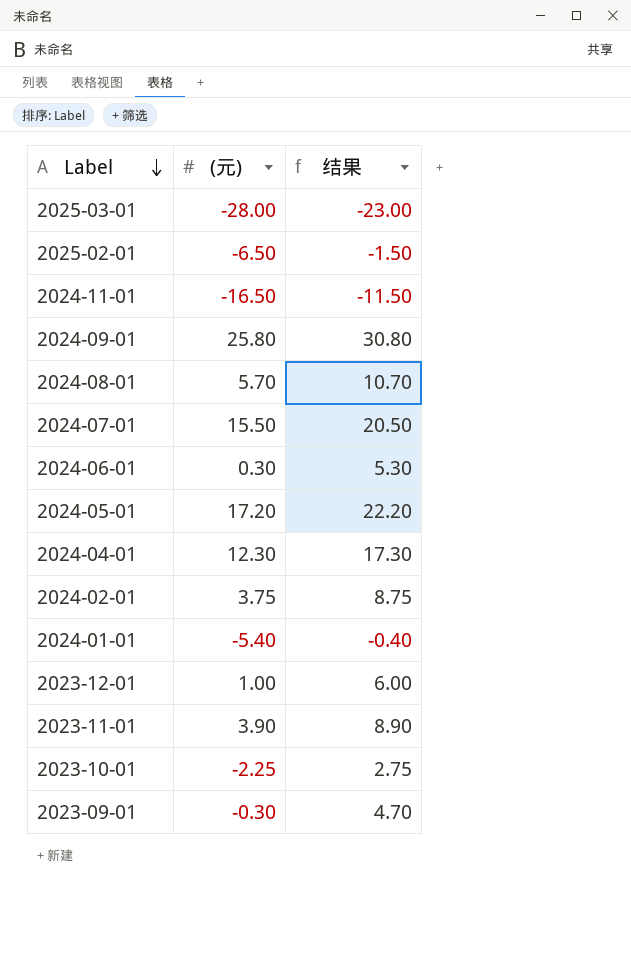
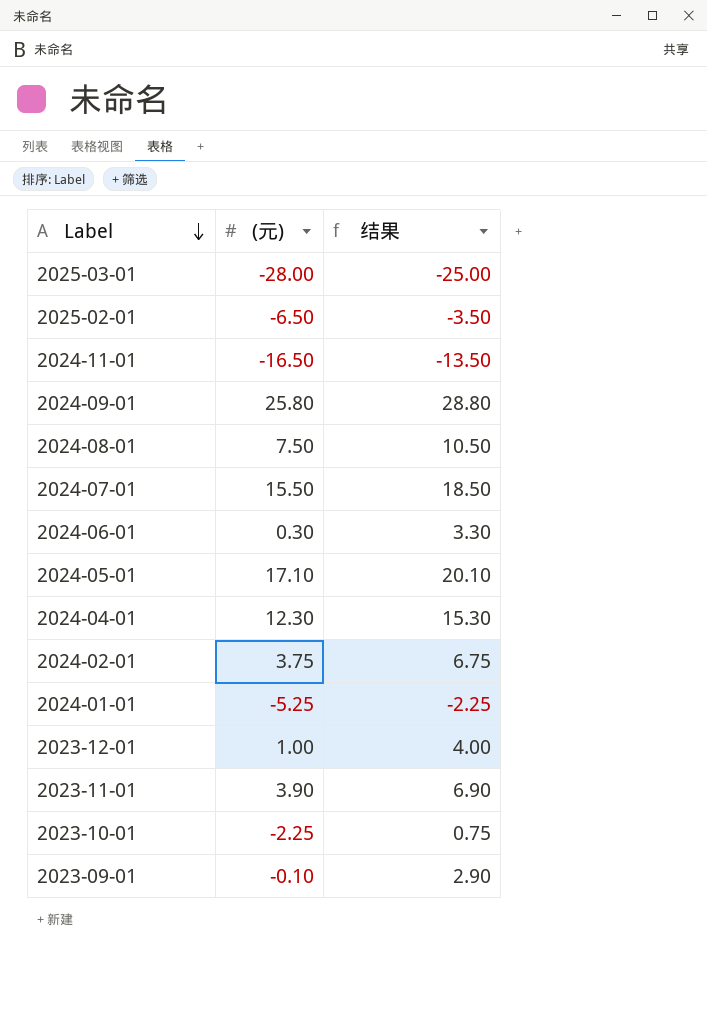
column 结果 | formula: [(元)] + 5 -> [(元)] + 3
2024-08-01 | (元): 5.70 -> 7.50
2024-05-01 | (元): 17.20 -> 17.10
2024-01-01 | (元): -5.40 -> -5.25
2023-09-01 | (元): -0.30 -> -0.10

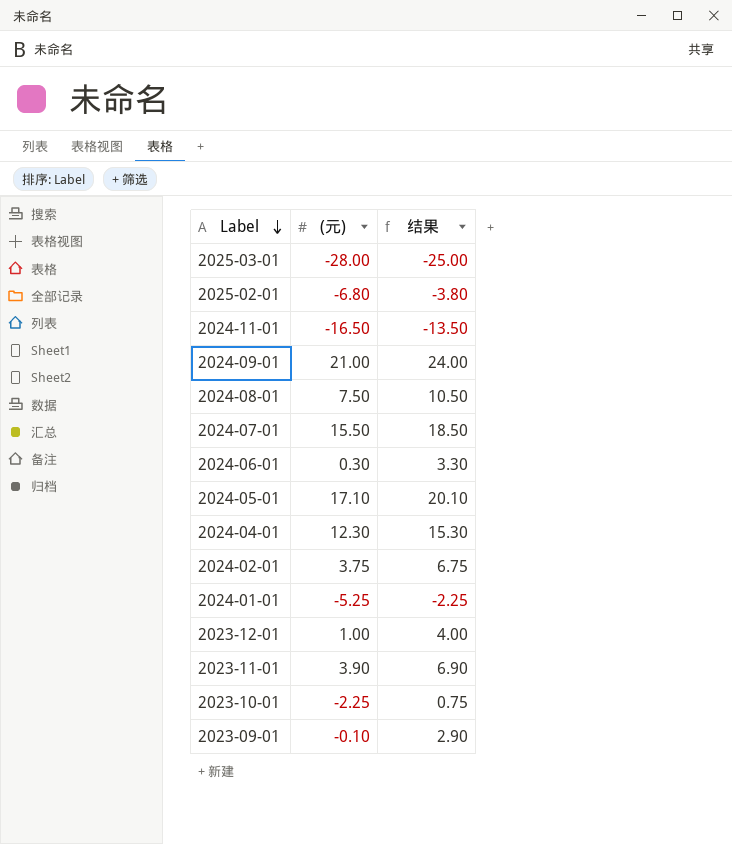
2025-02-01 | (元): -6.50 -> -6.80
2025-02-01 | 结果: -3.50 -> -3.80
2024-09-01 | (元): 25.80 -> 21.00
2024-09-01 | 结果: 28.80 -> 24.00

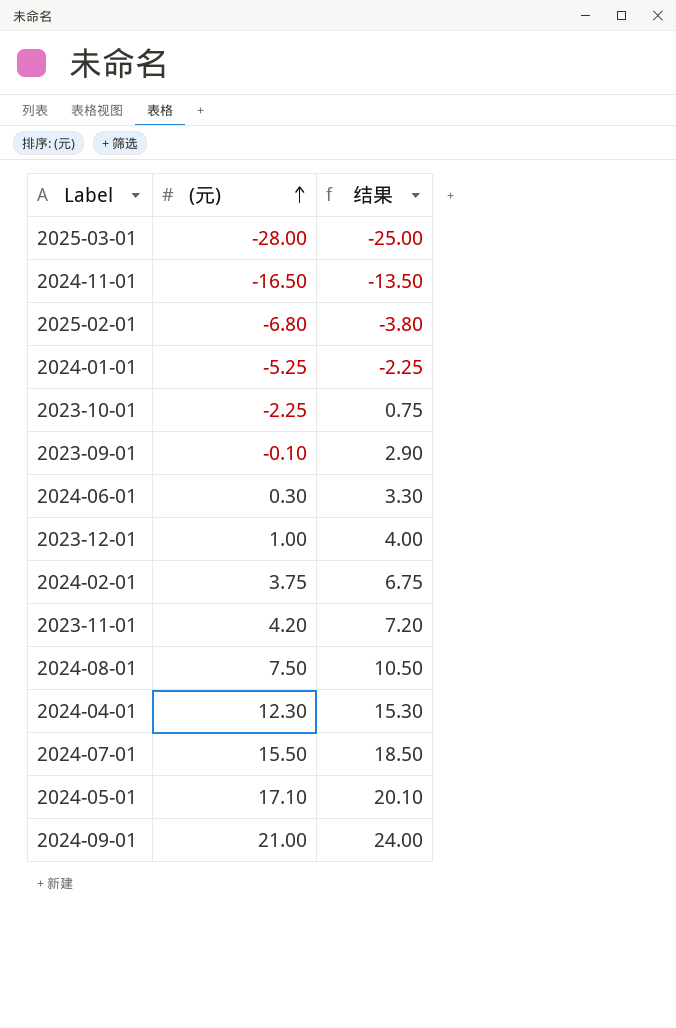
row order: Label descending -> (元) ascending
2023-11-01 | (元): 3.90 -> 4.20
2023-11-01 | 结果: 6.90 -> 7.20

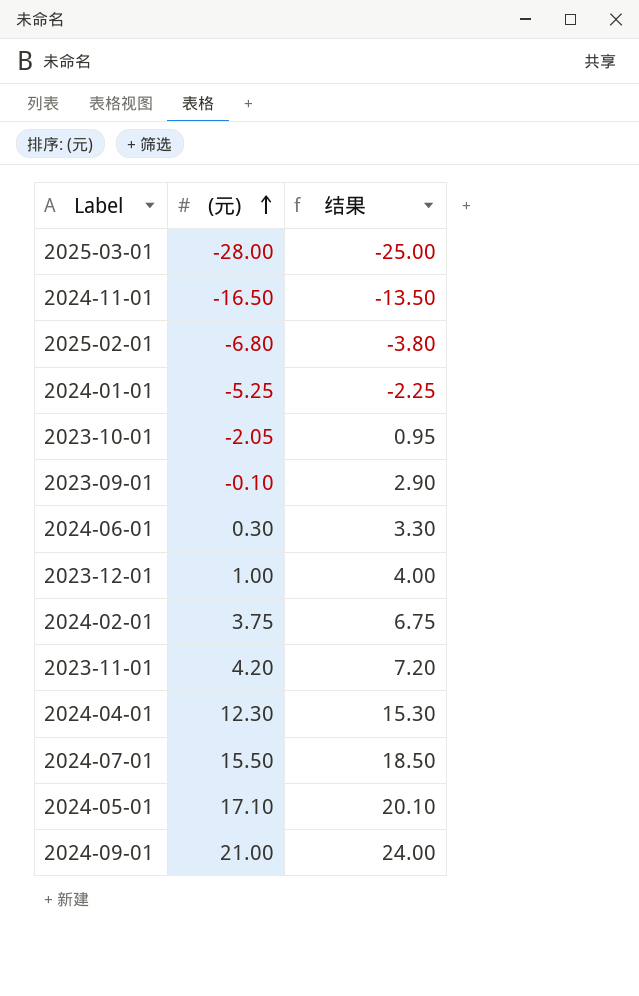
row 2024-08-01: 7.50 | 10.50 -> none
2023-10-01 | (元): -2.25 -> -2.05
2023-10-01 | 结果: 0.75 -> 0.95

